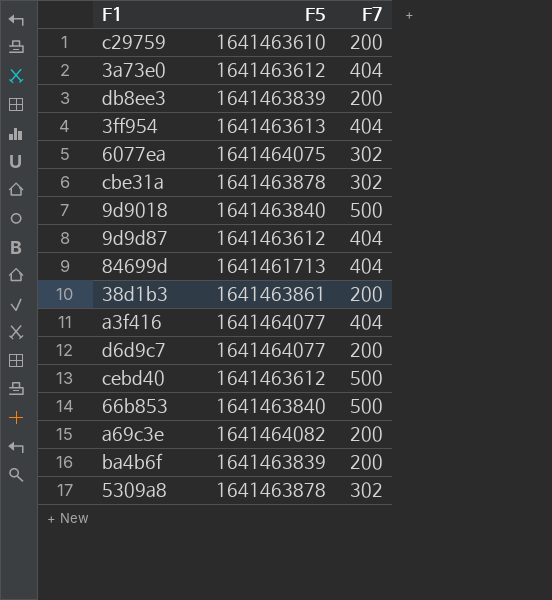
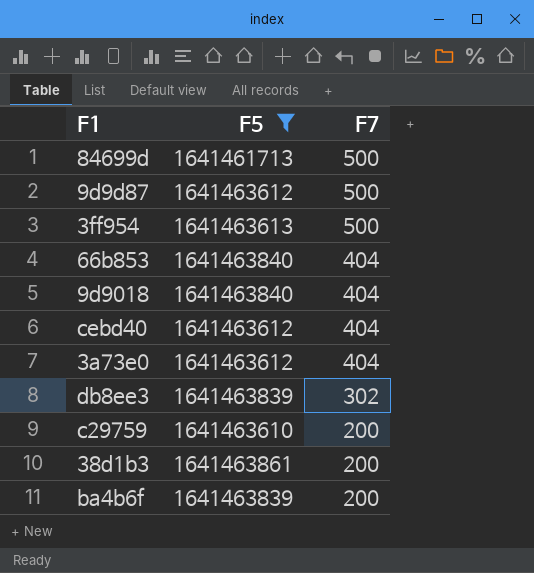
filter: none -> F5 <= 1641463861
row order: none -> F7 descending
84699d | F7: 404 -> 500
9d9d87 | F7: 404 -> 500
3ff954 | F7: 404 -> 500
66b853 | F7: 500 -> 404
9d9018 | F7: 500 -> 404
cebd40 | F7: 500 -> 404
db8ee3 | F7: 200 -> 302

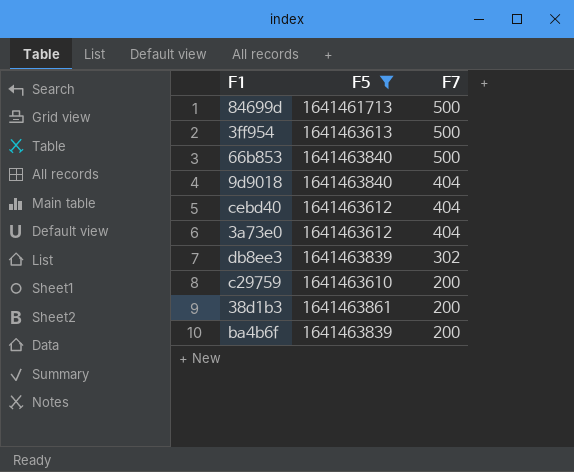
row 9d9d87: 1641463612 | 500 -> none
66b853 | F7: 404 -> 500

